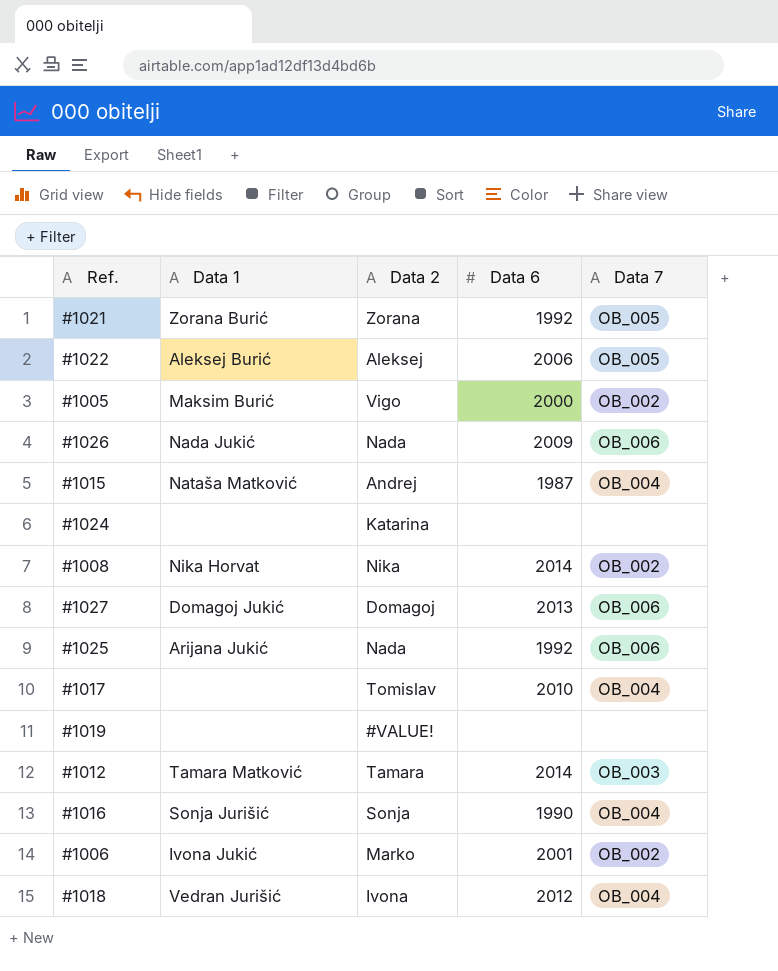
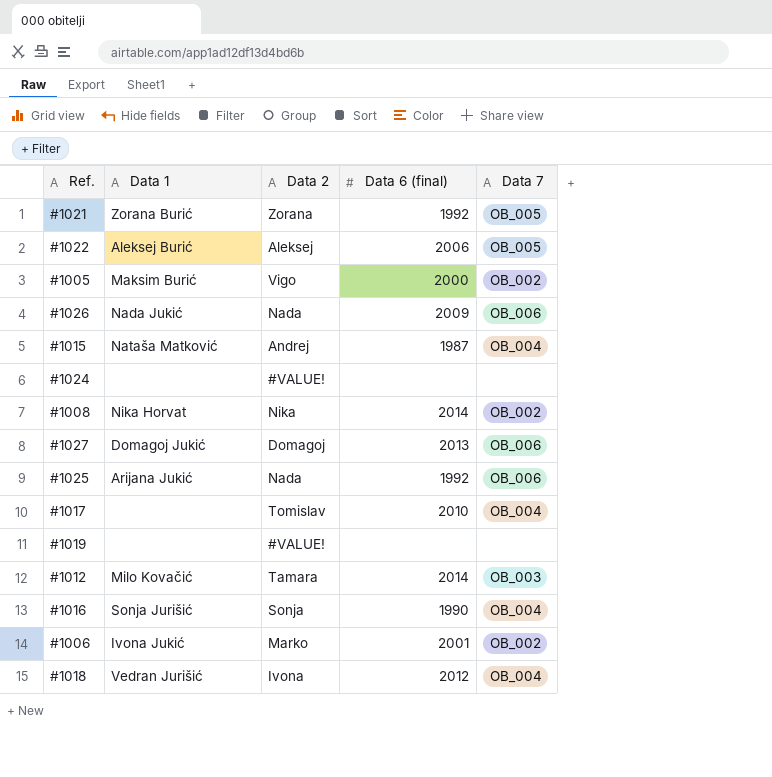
column name: Data 6 -> Data 6 (final)
#1024 | Data 2: Katarina -> #VALUE!
#1012 | Data 1: Tamara Matković -> Milo Kovačić

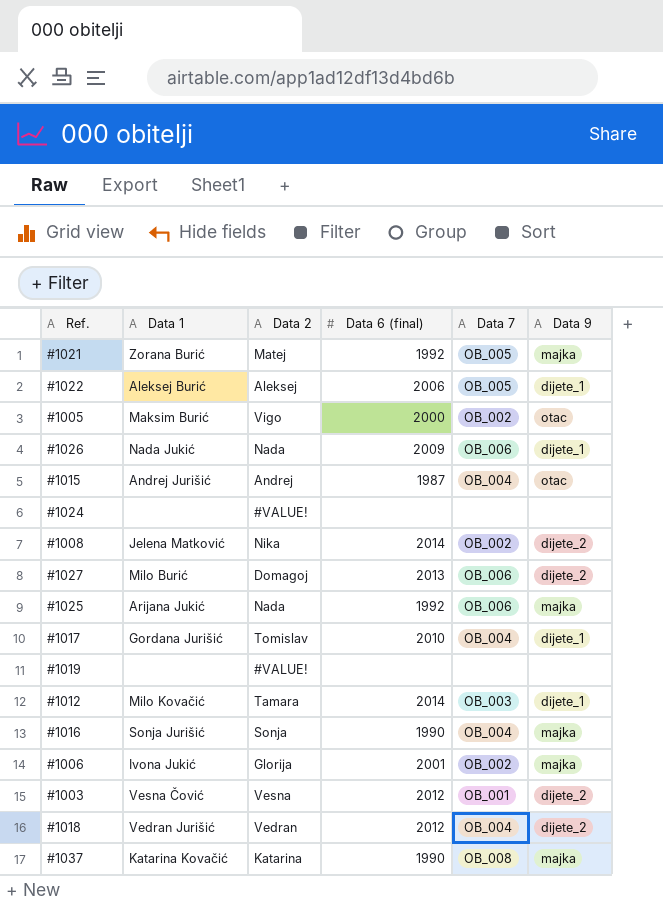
column Data 9 | position: none -> 6
#1021 | Data 2: Zorana -> Matej
#1015 | Data 1: Nataša Matković -> Andrej Jurišić
#1008 | Data 1: Nika Horvat -> Jelena Matković
#1027 | Data 1: Domagoj Jukić -> Milo Burić
#1017 | Data 1: none -> Gordana Jurišić
#1006 | Data 2: Marko -> Glorija
row #1003: none -> Vesna Čović | Vesna | 2012 | OB_001 | dijete_2
#1018 | Data 2: Ivona -> Vedran
row #1037: none -> Katarina Kovačić | Katarina | 1990 | OB_008 | majka

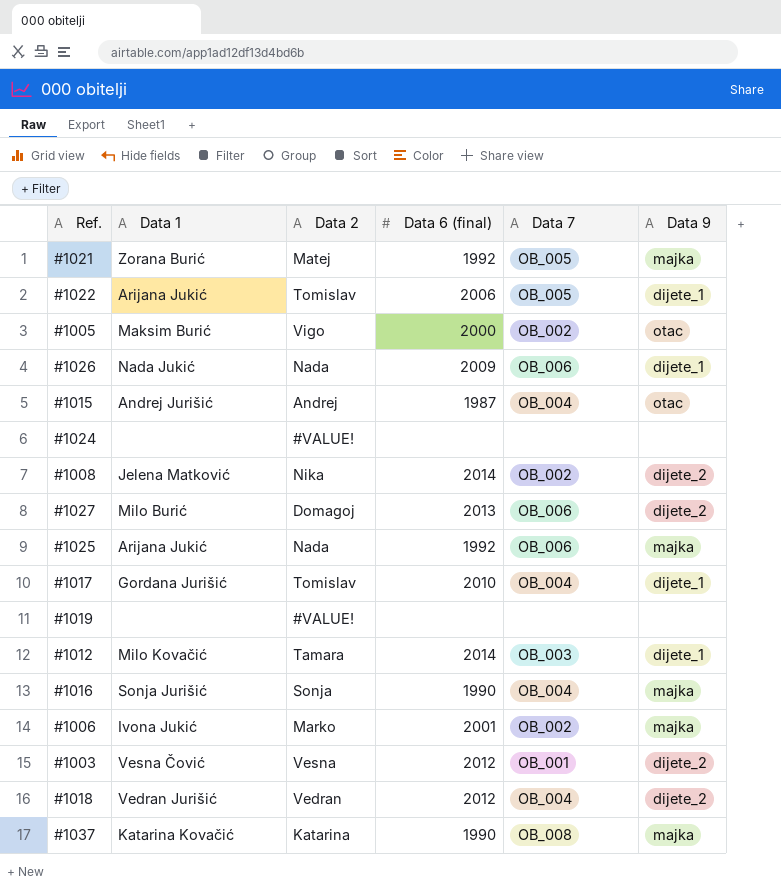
#1022 | Data 1: Aleksej Burić -> Arijana Jukić
#1022 | Data 2: Aleksej -> Tomislav
#1006 | Data 2: Glorija -> Marko

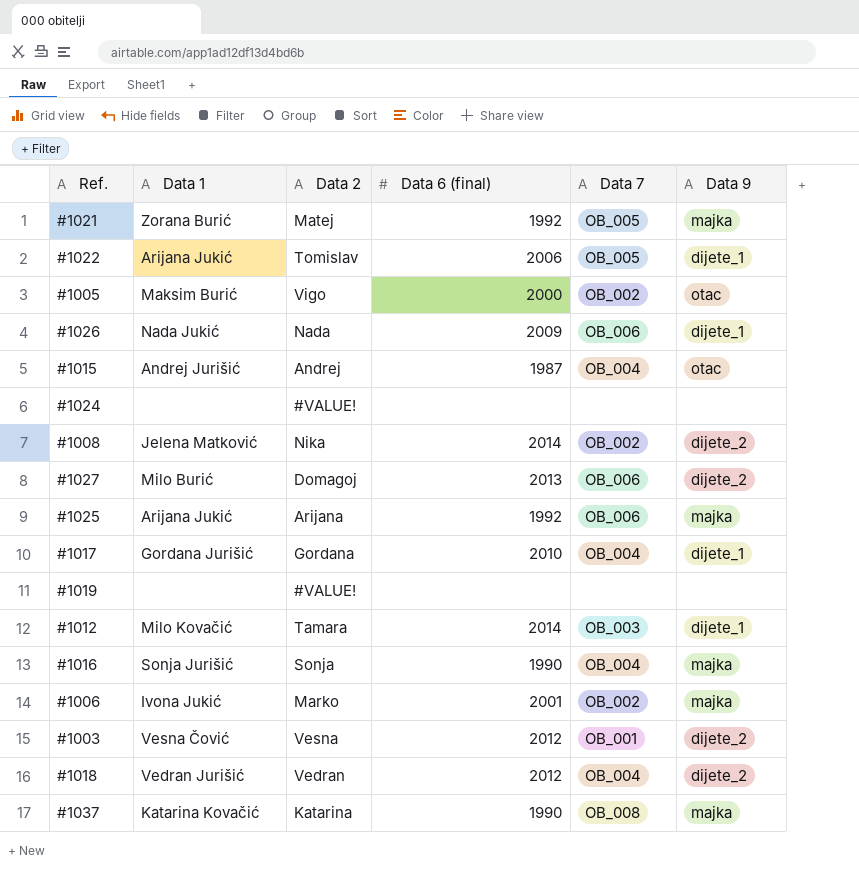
#1025 | Data 2: Nada -> Arijana
#1017 | Data 2: Tomislav -> Gordana

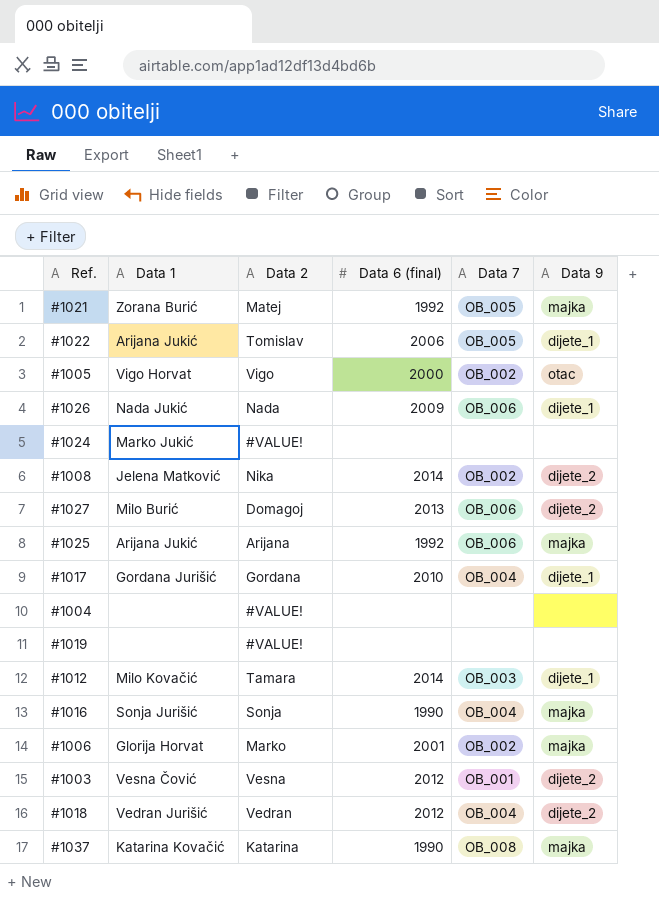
row #1015: Andrej Jurišić | Andrej | 1987 | OB_004 | otac -> none
#1005 | Data 1: Maksim Burić -> Vigo Horvat
#1024 | Data 1: none -> Marko Jukić
row #1004: none -> none | #VALUE! | none | none | none
#1006 | Data 1: Ivona Jukić -> Glorija Horvat

